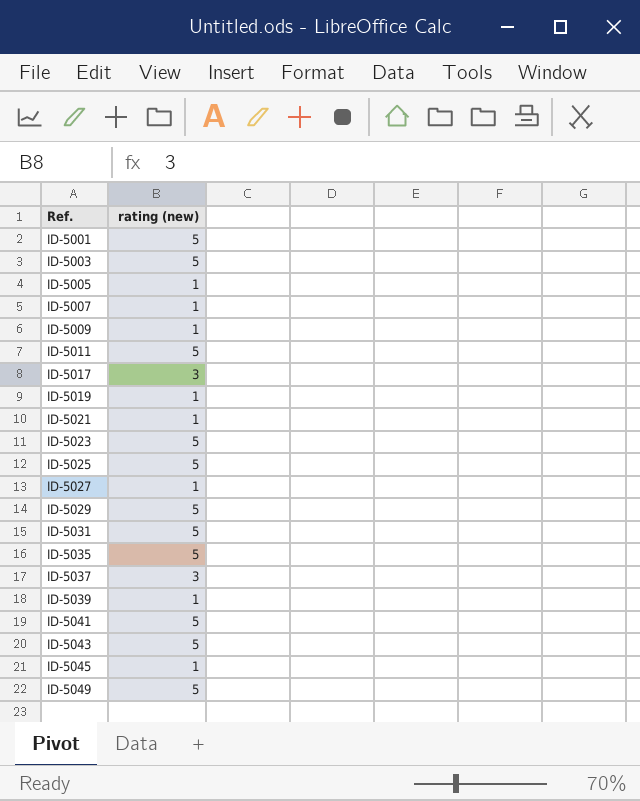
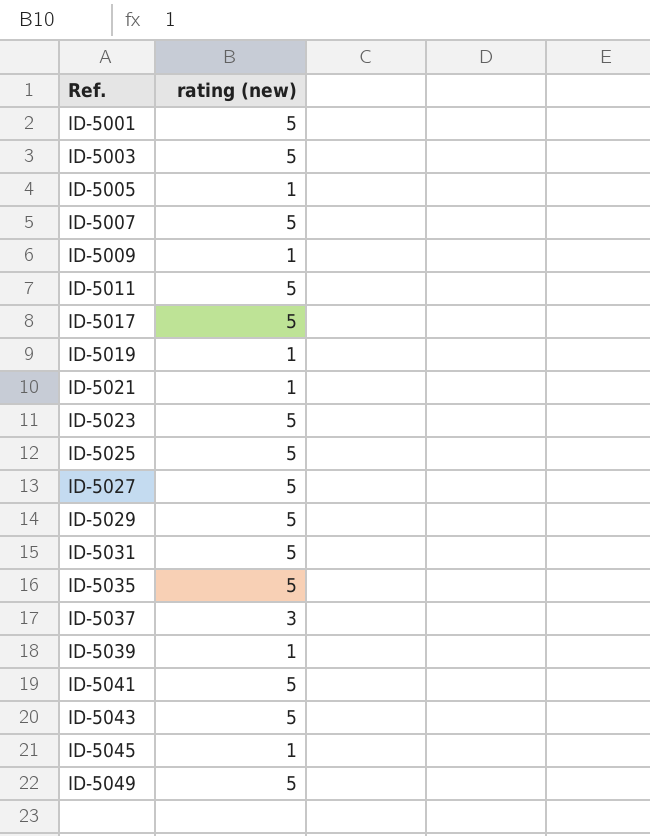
ID-5007 | rating (new): 1 -> 5
ID-5017 | rating (new): 3 -> 5
ID-5027 | rating (new): 1 -> 5

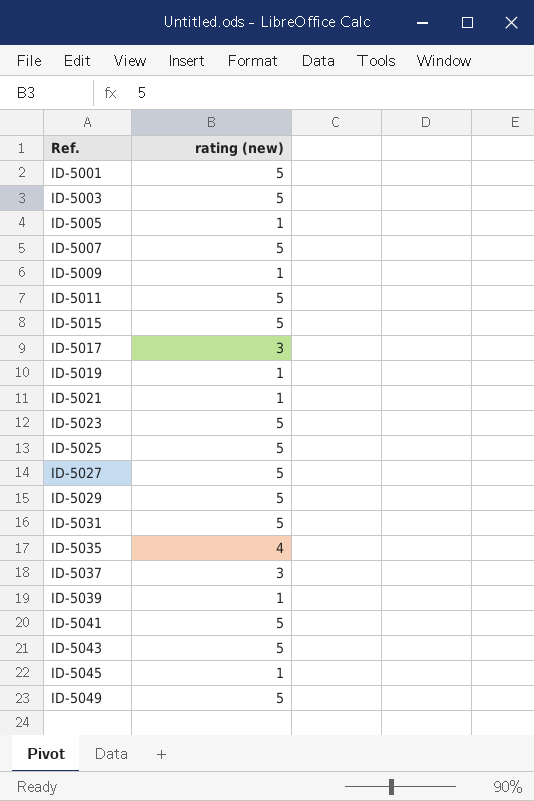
row ID-5015: none -> 5
ID-5017 | rating (new): 5 -> 3
ID-5035 | rating (new): 5 -> 4

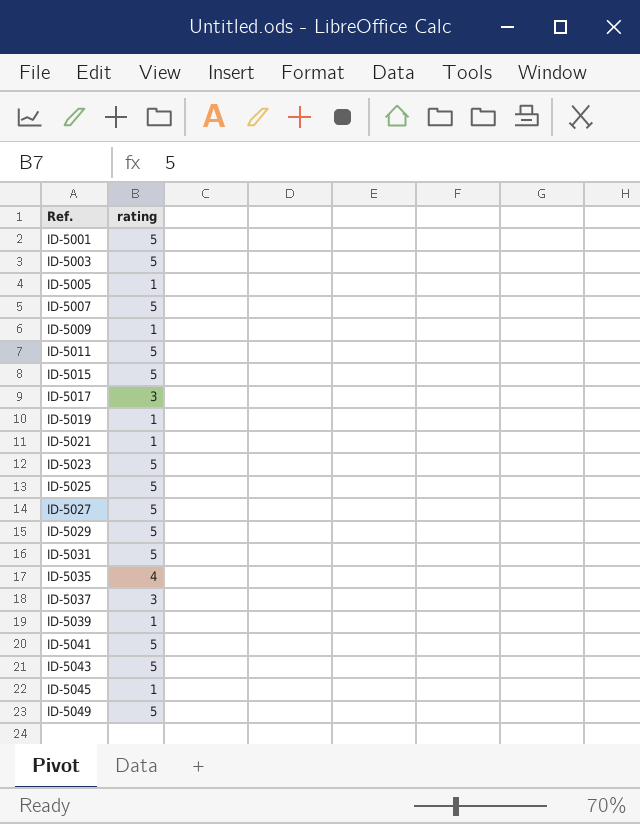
column name: rating (new) -> rating

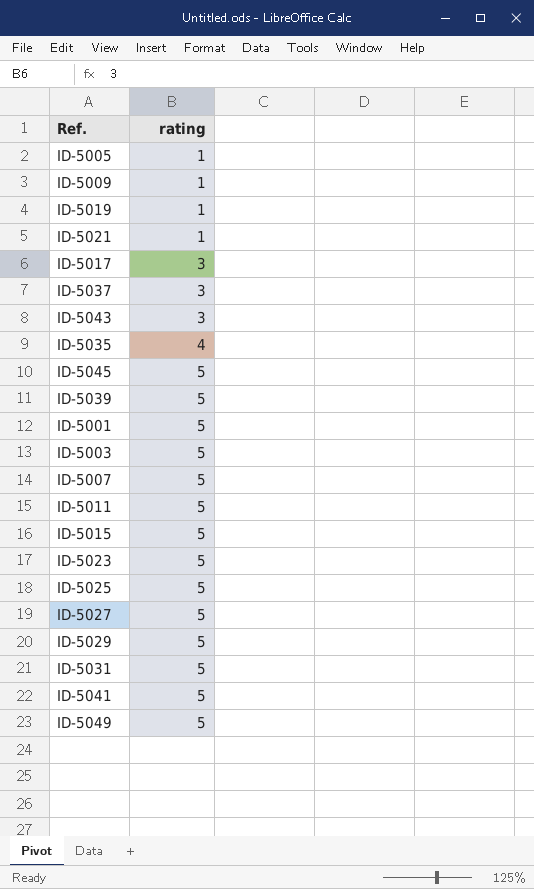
row order: Ref. ascending -> rating ascending
ID-5043 | rating: 5 -> 3
ID-5045 | rating: 1 -> 5
ID-5039 | rating: 1 -> 5

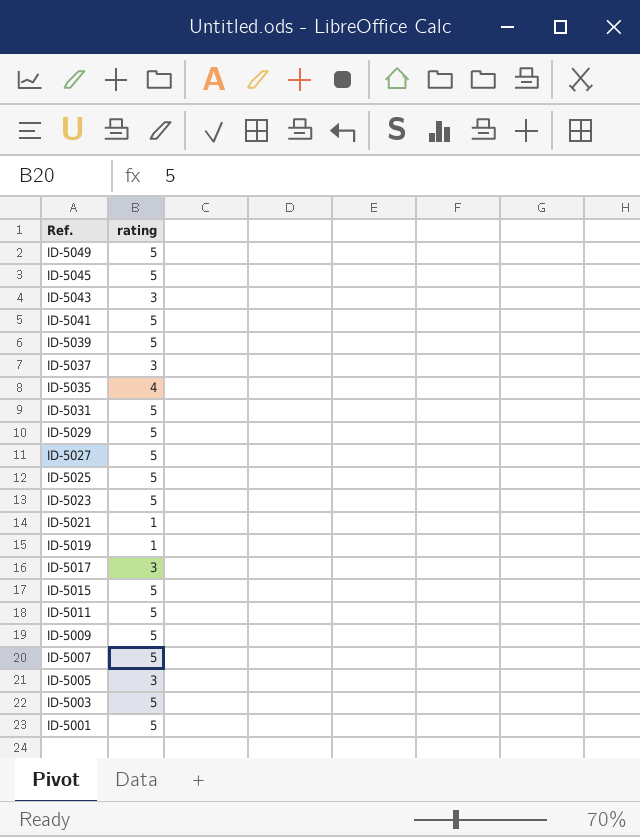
row order: rating ascending -> Ref. descending
ID-5009 | rating: 1 -> 5
ID-5005 | rating: 1 -> 3

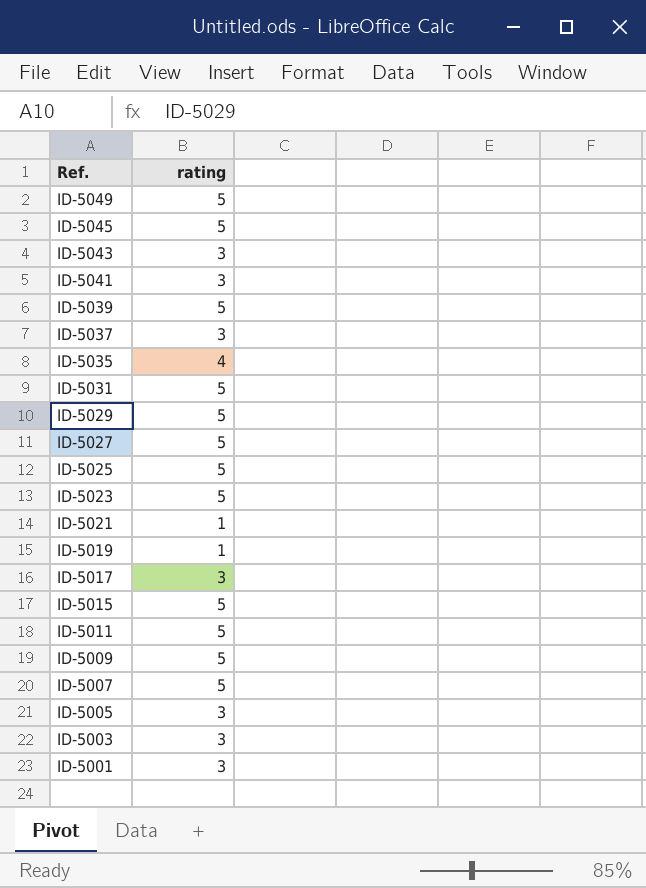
ID-5041 | rating: 5 -> 3
ID-5003 | rating: 5 -> 3
ID-5001 | rating: 5 -> 3

